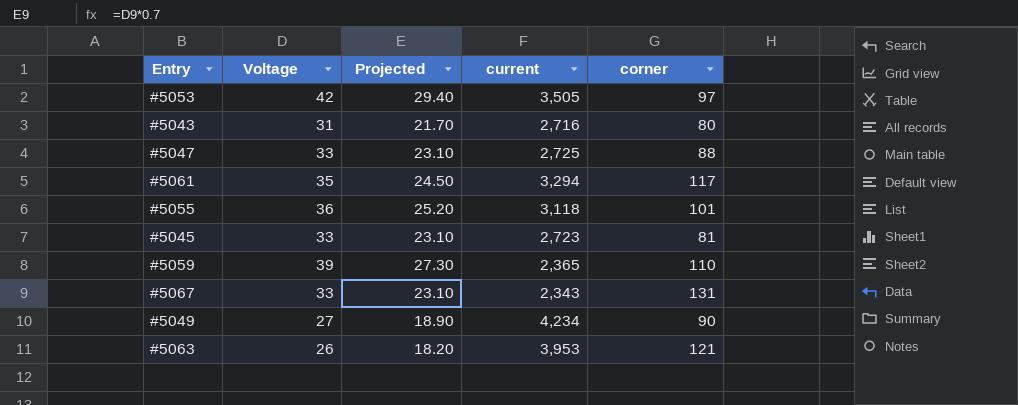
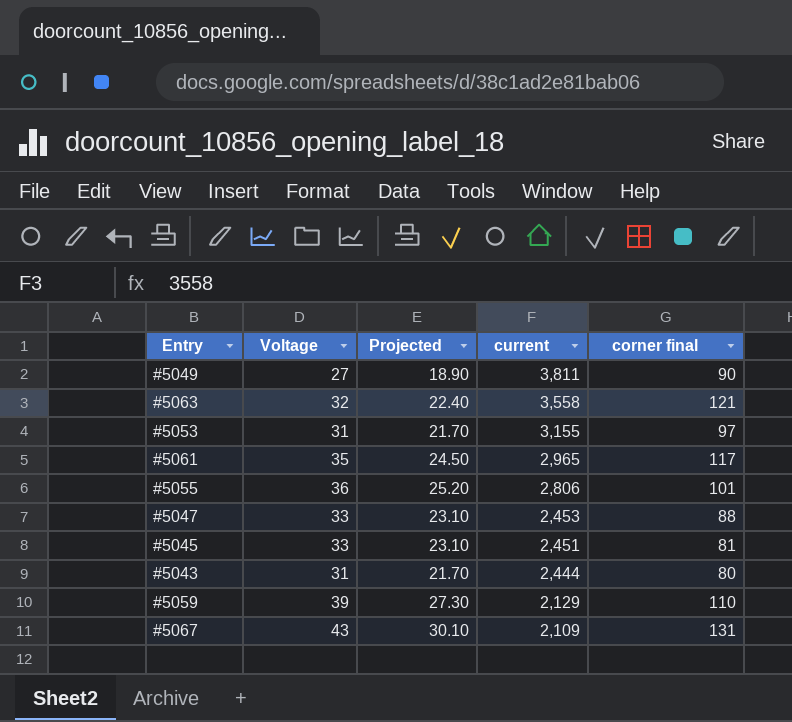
row order: none -> current descending
column name: corner -> corner final
#5049 | current: 4,234 -> 3,811
#5063 | Voltage: 26 -> 32
#5063 | Projected: 18.20 -> 22.40
#5063 | current: 3,953 -> 3,558
#5053 | Voltage: 42 -> 31
#5053 | Projected: 29.40 -> 21.70
#5053 | current: 3,505 -> 3,155
#5061 | current: 3,294 -> 2,965
#5055 | current: 3,118 -> 2,806
#5047 | current: 2,725 -> 2,453
#5045 | current: 2,723 -> 2,451
#5043 | current: 2,716 -> 2,444
#5059 | current: 2,365 -> 2,129
#5067 | Voltage: 33 -> 43
#5067 | Projected: 23.10 -> 30.10
#5067 | current: 2,343 -> 2,109

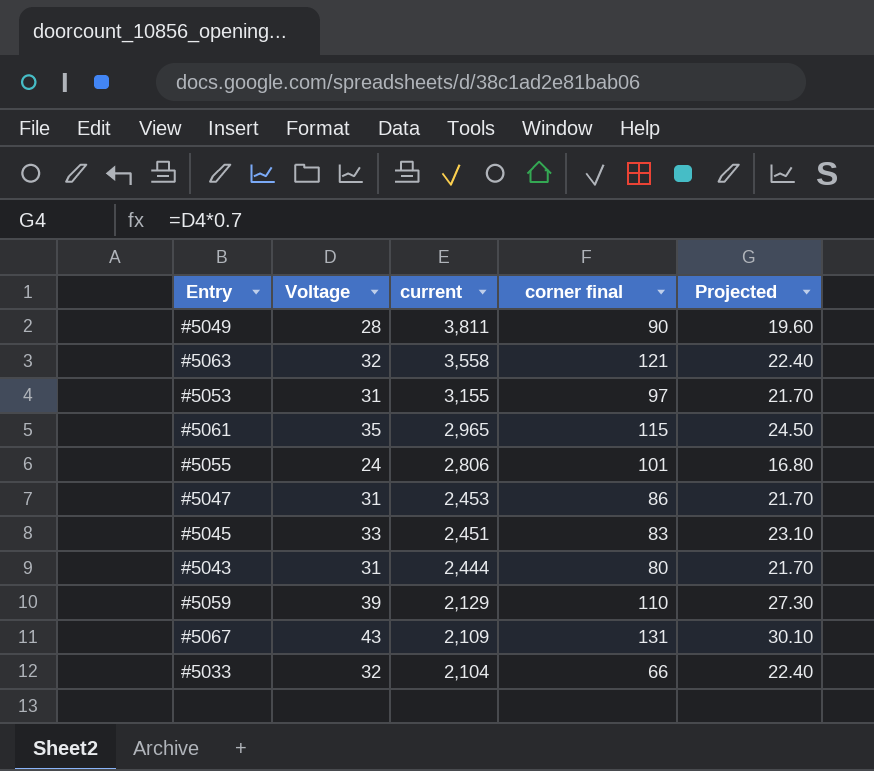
column Projected | position: 3 -> 5
#5049 | Voltage: 27 -> 28
#5049 | Projected: 18.90 -> 19.60
#5061 | corner final: 117 -> 115
#5055 | Voltage: 36 -> 24
#5055 | Projected: 25.20 -> 16.80
#5047 | Voltage: 33 -> 31
#5047 | corner final: 88 -> 86
#5047 | Projected: 23.10 -> 21.70
#5045 | corner final: 81 -> 83
row #5033: none -> 32 | 2,104 | 66 | 22.40

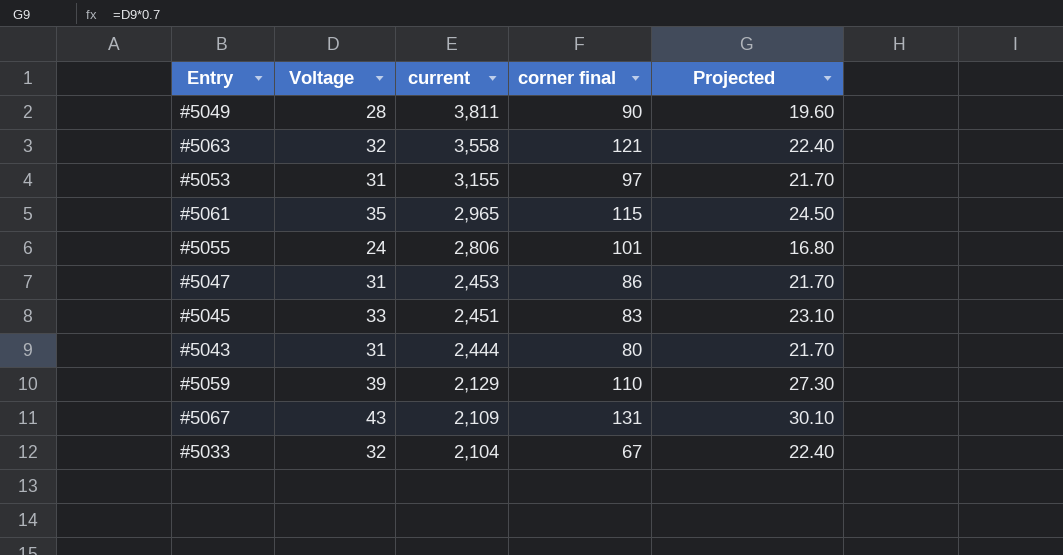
#5033 | corner final: 66 -> 67

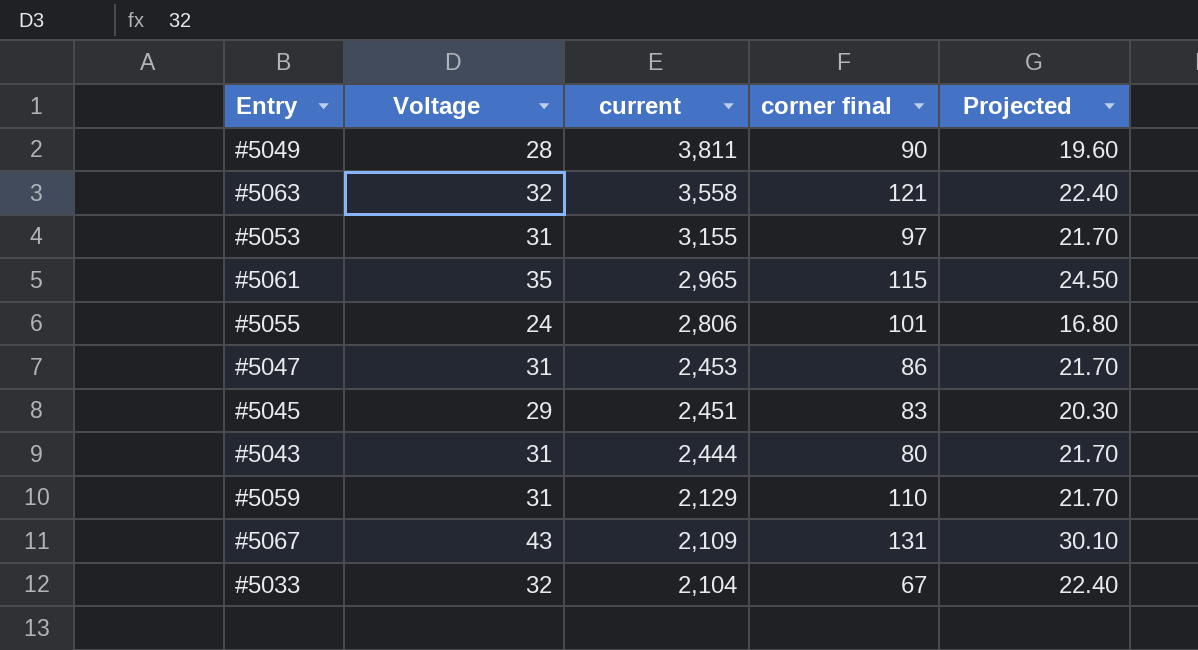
#5045 | Voltage: 33 -> 29
#5045 | Projected: 23.10 -> 20.30
#5059 | Voltage: 39 -> 31
#5059 | Projected: 27.30 -> 21.70

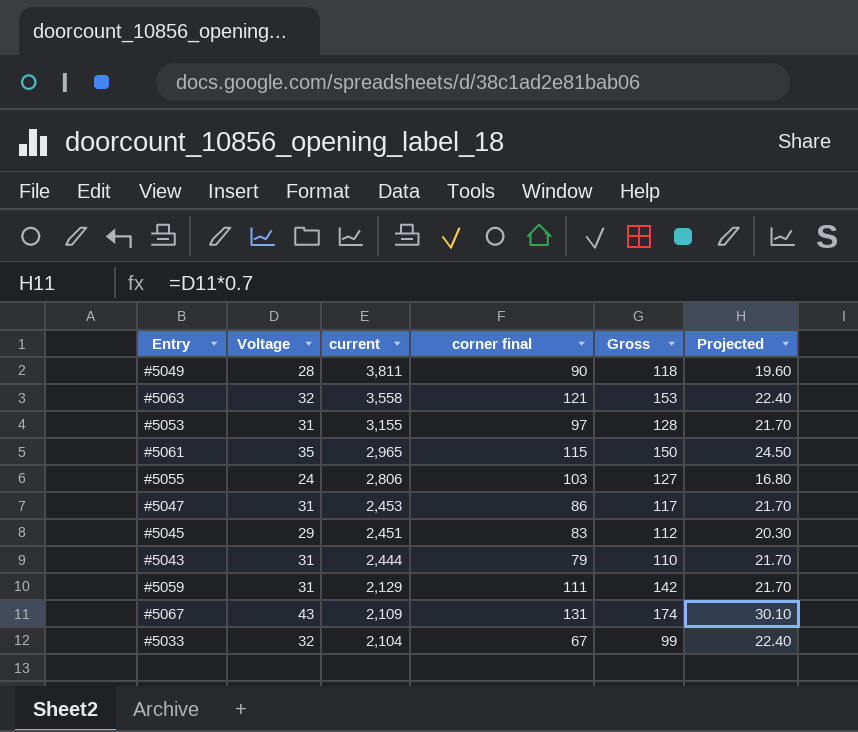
column Gross | formula: none -> [Voltage] + [corner final]
#5055 | corner final: 101 -> 103
#5043 | corner final: 80 -> 79
#5059 | corner final: 110 -> 111

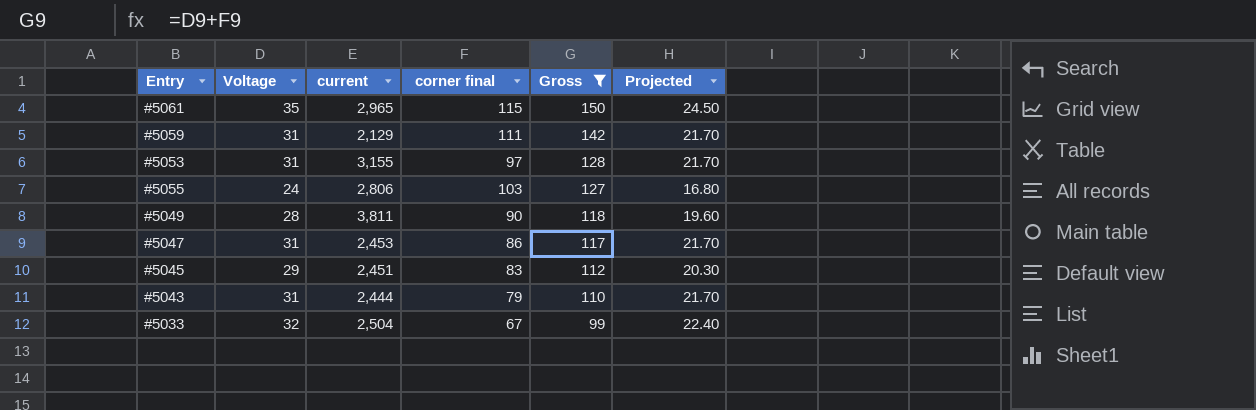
filter: none -> Gross <= 150
row order: current descending -> Gross descending
#5033 | current: 2,104 -> 2,504

